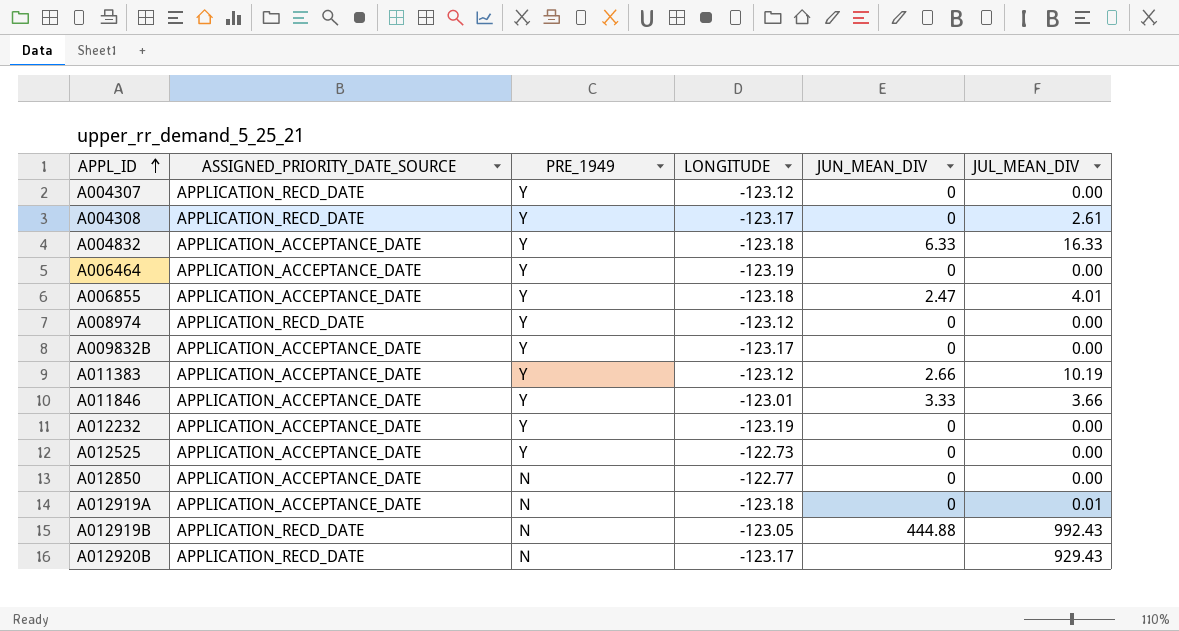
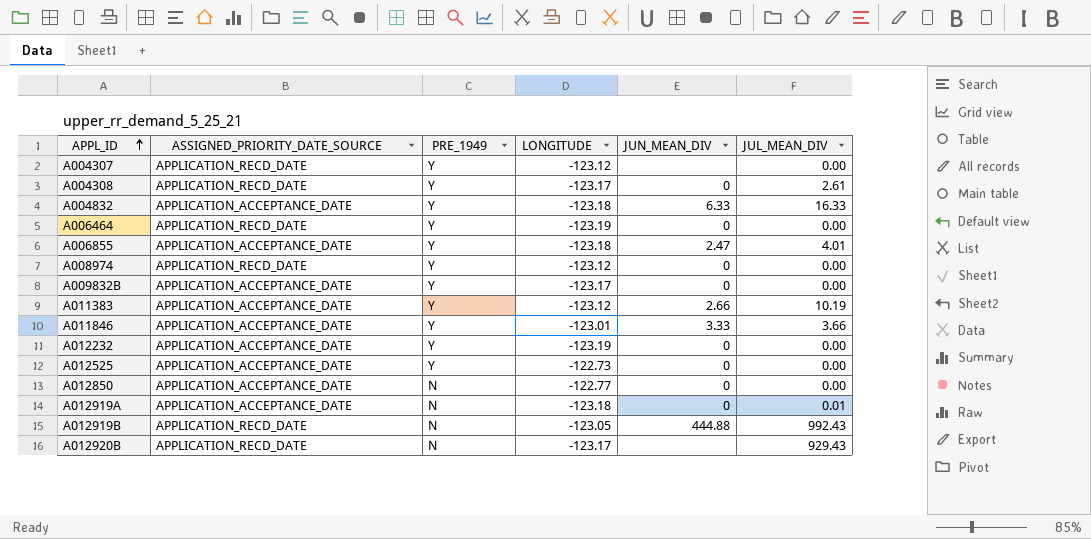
A004307 | JUN_MEAN_DIV: 0 -> none
A006464 | ASSIGNED_PRIORITY_DATE_SOURCE: APPLICATION_ACCEPTANCE_DATE -> APPLICATION_RECD_DATE

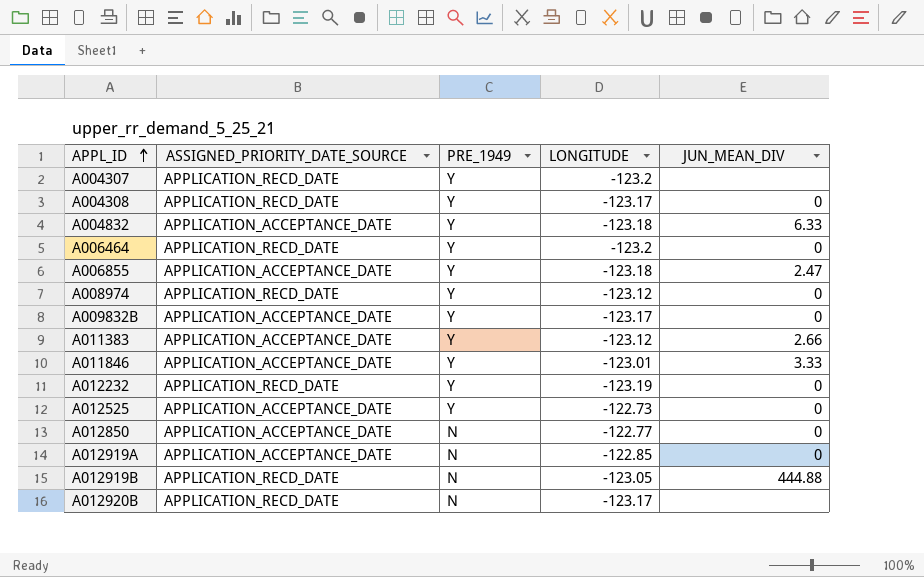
column JUL_MEAN_DIV | position: 6 -> none
A004307 | LONGITUDE: -123.12 -> -123.2
A006464 | LONGITUDE: -123.19 -> -123.2
A012232 | ASSIGNED_PRIORITY_DATE_SOURCE: APPLICATION_ACCEPTANCE_DATE -> APPLICATION_RECD_DATE
A012919A | LONGITUDE: -123.18 -> -122.85

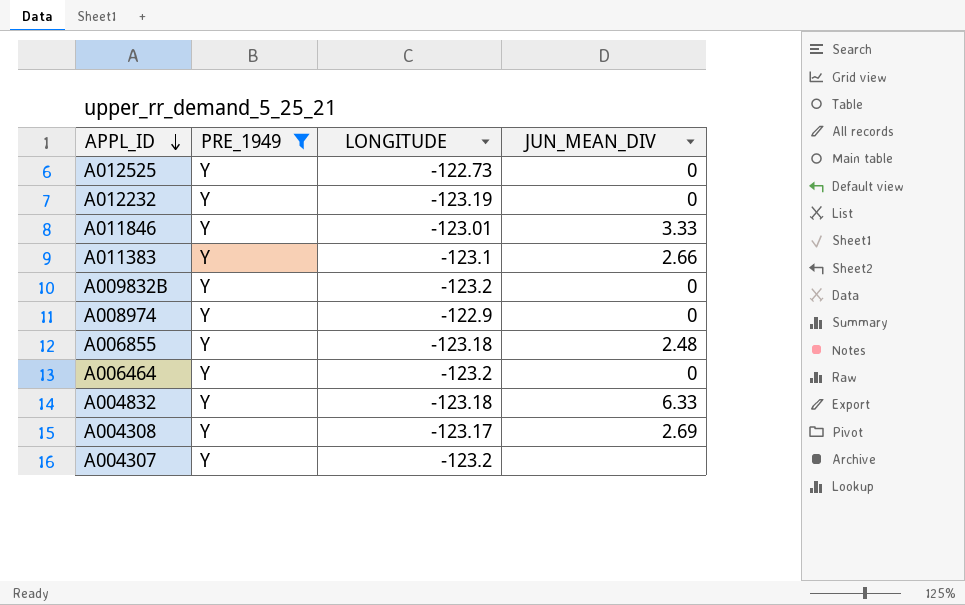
filter: none -> PRE_1949 = Y
row order: APPL_ID ascending -> APPL_ID descending
column ASSIGNED_PRIORITY_DATE_SOURCE | position: 2 -> none
A011383 | LONGITUDE: -123.12 -> -123.1
A009832B | LONGITUDE: -123.17 -> -123.2
A008974 | LONGITUDE: -123.12 -> -122.9
A006855 | JUN_MEAN_DIV: 2.47 -> 2.48
A004308 | JUN_MEAN_DIV: 0 -> 2.69

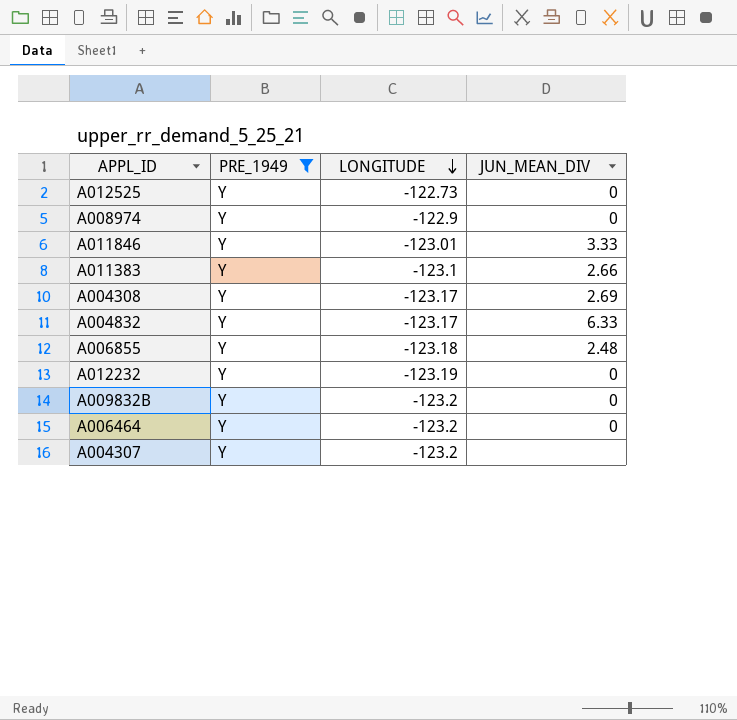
row order: APPL_ID descending -> LONGITUDE descending
A004832 | LONGITUDE: -123.18 -> -123.17

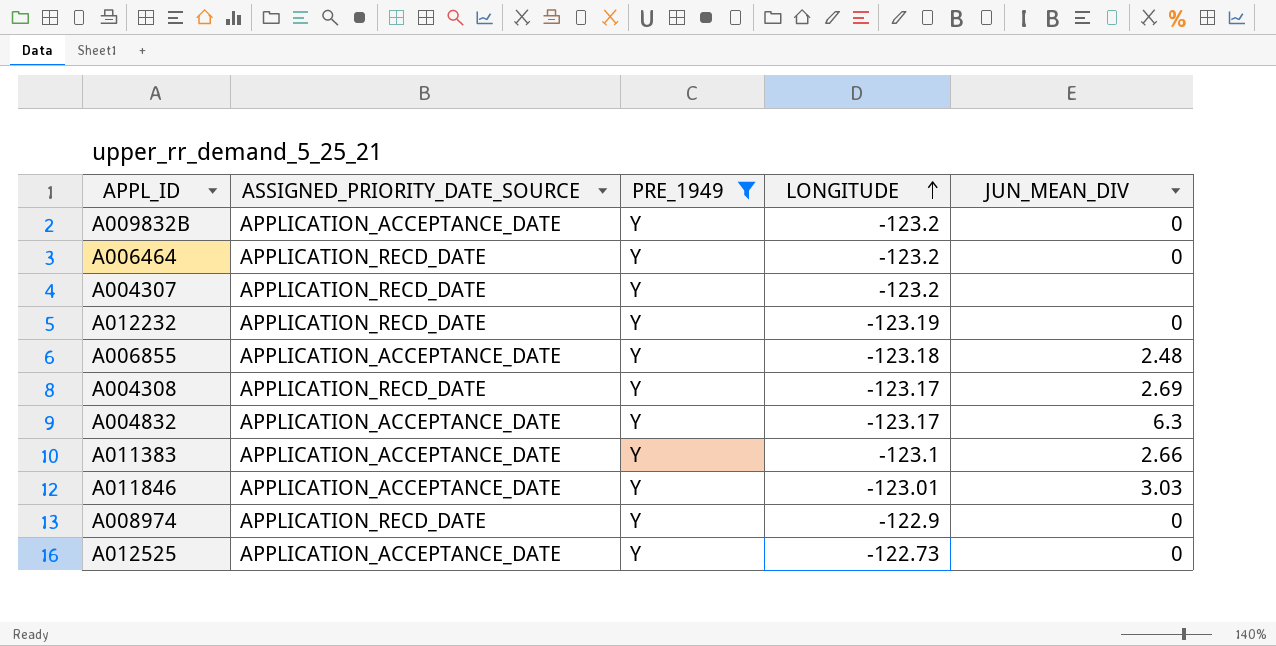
row order: LONGITUDE descending -> LONGITUDE ascending
column ASSIGNED_PRIORITY_DATE_SOURCE | position: none -> 2
A004832 | JUN_MEAN_DIV: 6.33 -> 6.3
A011846 | JUN_MEAN_DIV: 3.33 -> 3.03

